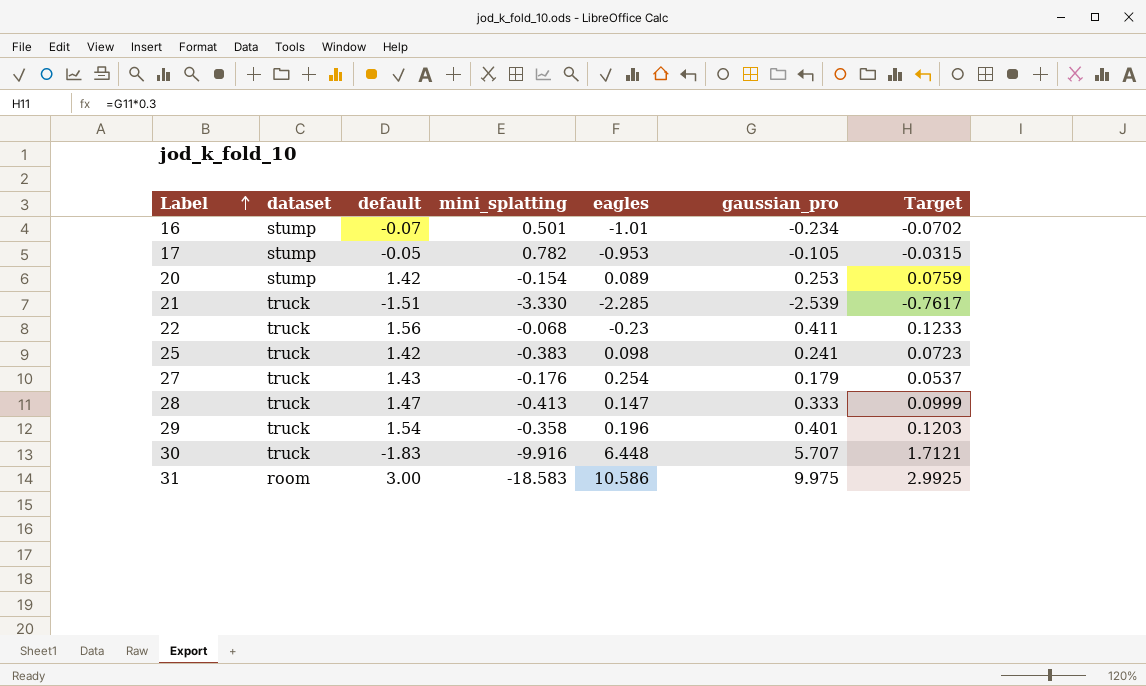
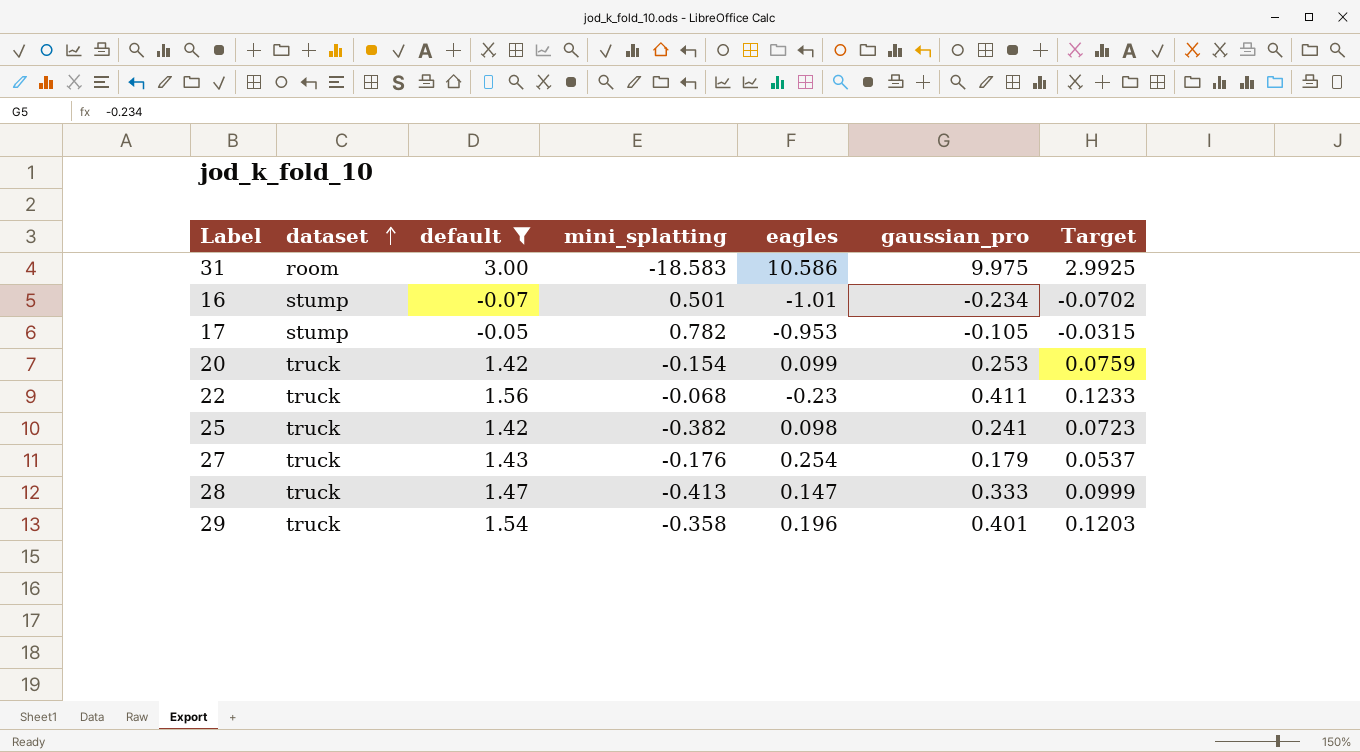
filter: none -> default >= -0.07
row order: Label ascending -> dataset ascending
20 | dataset: stump -> truck
20 | eagles: 0.089 -> 0.099
25 | mini_splatting: -0.383 -> -0.382

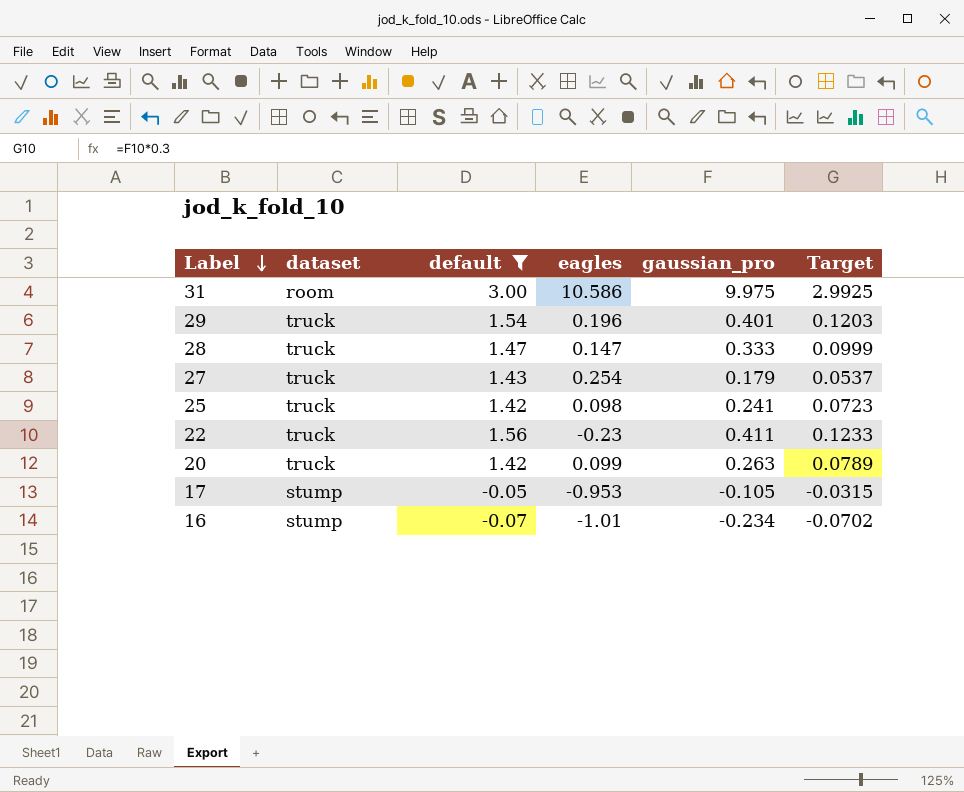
row order: dataset ascending -> Label descending
column mini_splatting | position: 4 -> none
20 | gaussian_pro: 0.253 -> 0.263
20 | Target: 0.0759 -> 0.0789

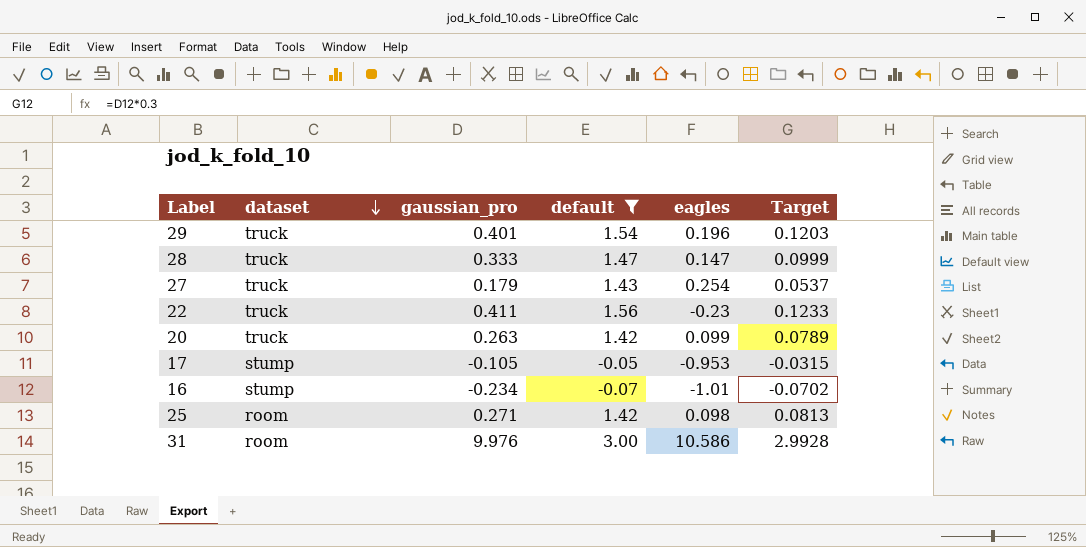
row order: Label descending -> dataset descending
column gaussian_pro | position: 5 -> 3
25 | dataset: truck -> room
25 | gaussian_pro: 0.241 -> 0.271
25 | Target: 0.0723 -> 0.0813
31 | gaussian_pro: 9.975 -> 9.976
31 | Target: 2.9925 -> 2.9928

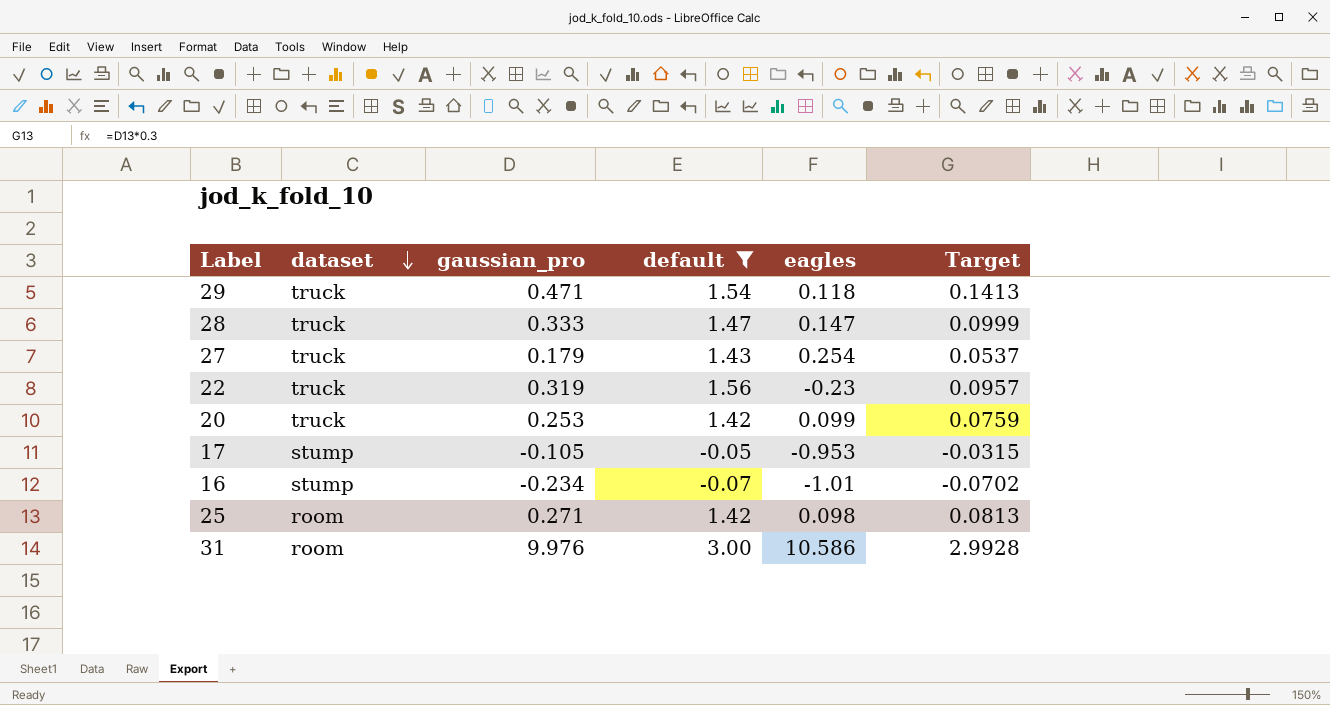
29 | gaussian_pro: 0.401 -> 0.471
29 | eagles: 0.196 -> 0.118
29 | Target: 0.1203 -> 0.1413
22 | gaussian_pro: 0.411 -> 0.319
22 | Target: 0.1233 -> 0.0957
20 | gaussian_pro: 0.263 -> 0.253
20 | Target: 0.0789 -> 0.0759

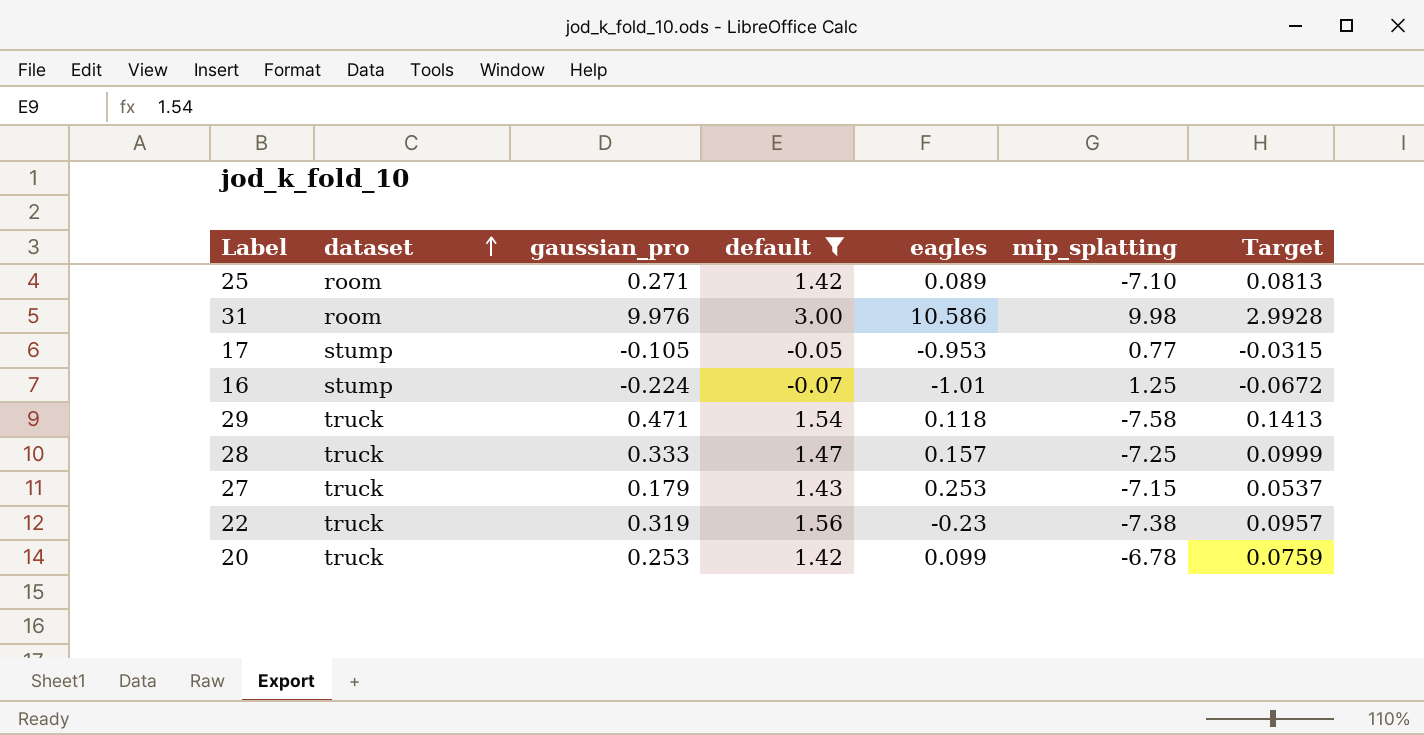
row order: dataset descending -> dataset ascending
column mip_splatting | position: none -> 6
25 | eagles: 0.098 -> 0.089
16 | gaussian_pro: -0.234 -> -0.224
16 | Target: -0.0702 -> -0.0672
28 | eagles: 0.147 -> 0.157
27 | eagles: 0.254 -> 0.253

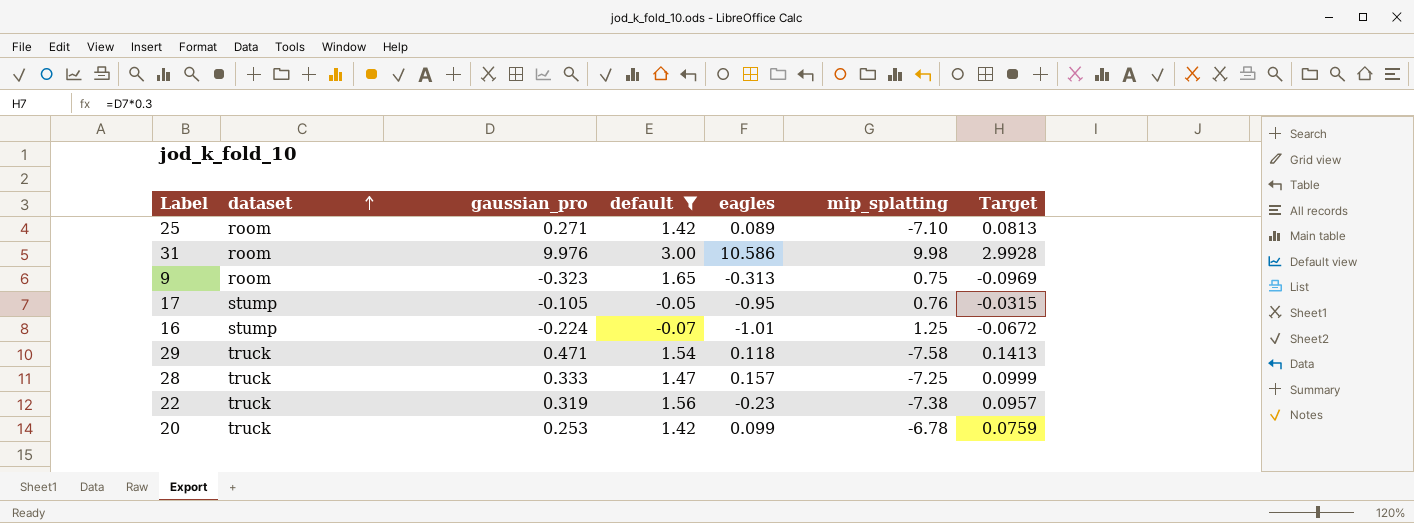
row 27: truck | 0.179 | 1.43 | 0.253 | -7.15 | 0.0537 -> none
row 9: none -> room | -0.323 | 1.65 | -0.313 | 0.75 | -0.0969
17 | eagles: -0.953 -> -0.95
17 | mip_splatting: 0.77 -> 0.76

